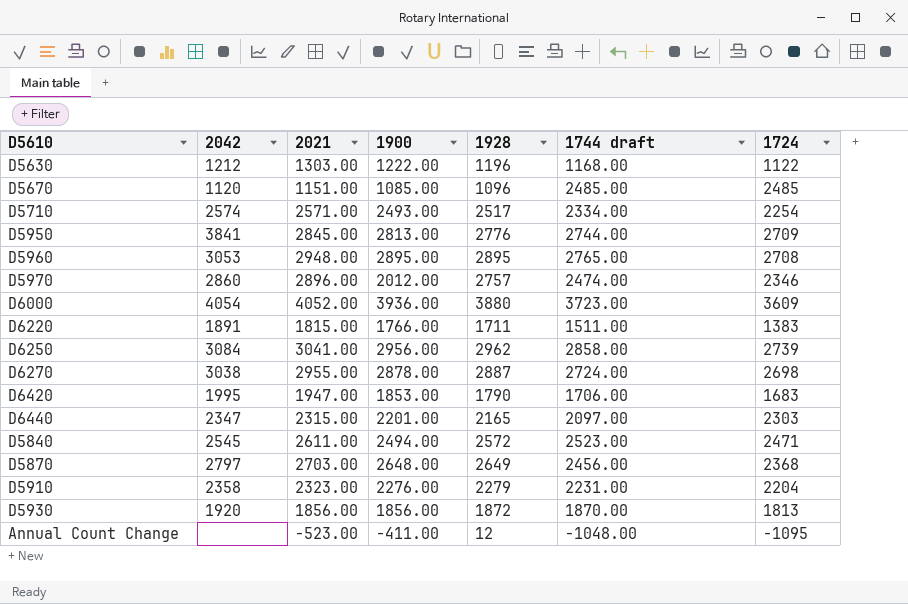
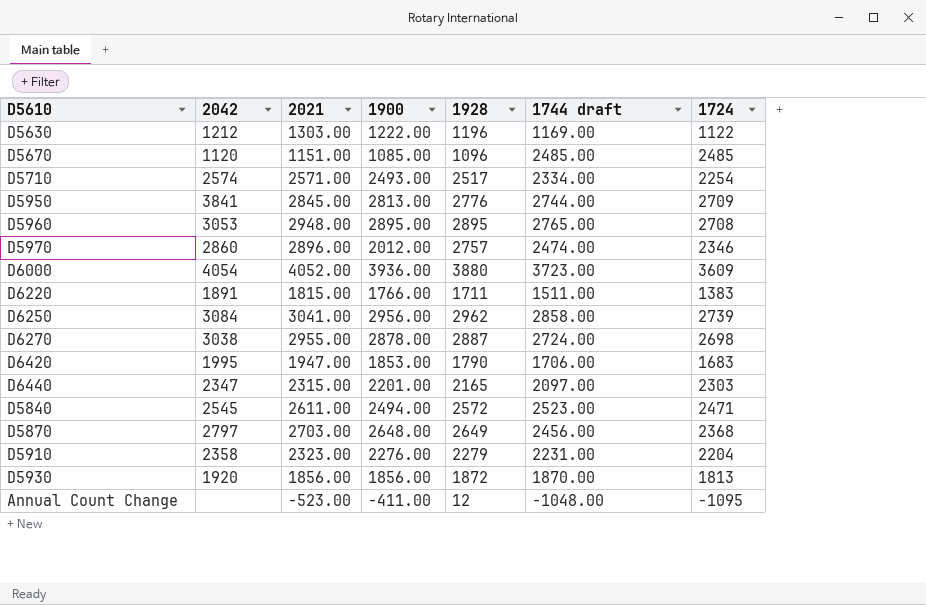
D5630 | 1744 draft: 1168.00 -> 1169.00

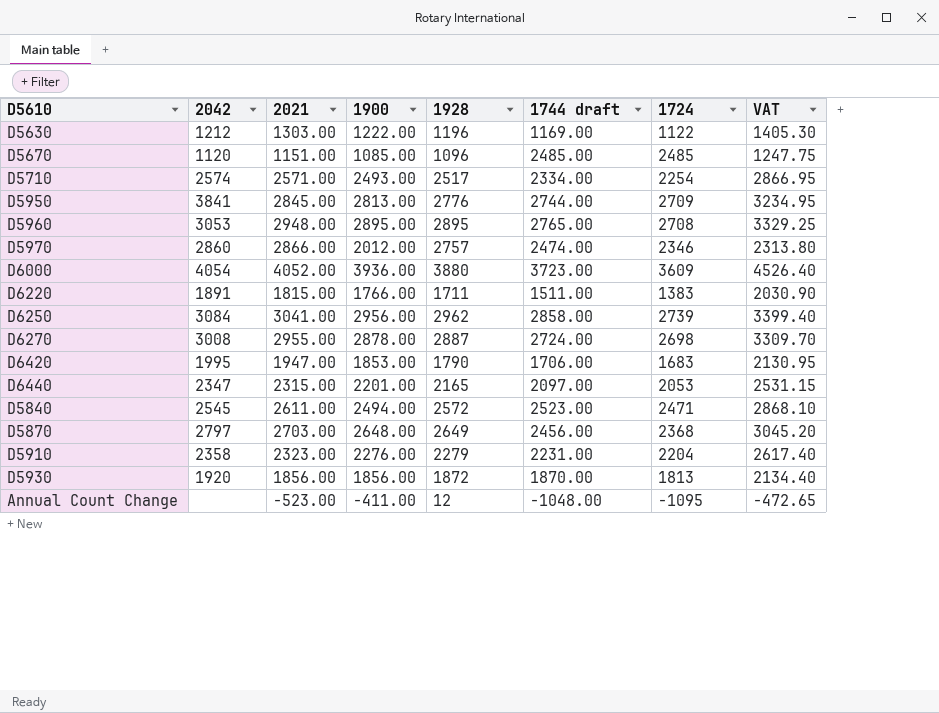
column VAT | formula: none -> [1900] * 1.15
D5970 | 2021: 2896.00 -> 2866.00
D6270 | 2042: 3038 -> 3008
D6440 | 1724: 2303 -> 2053

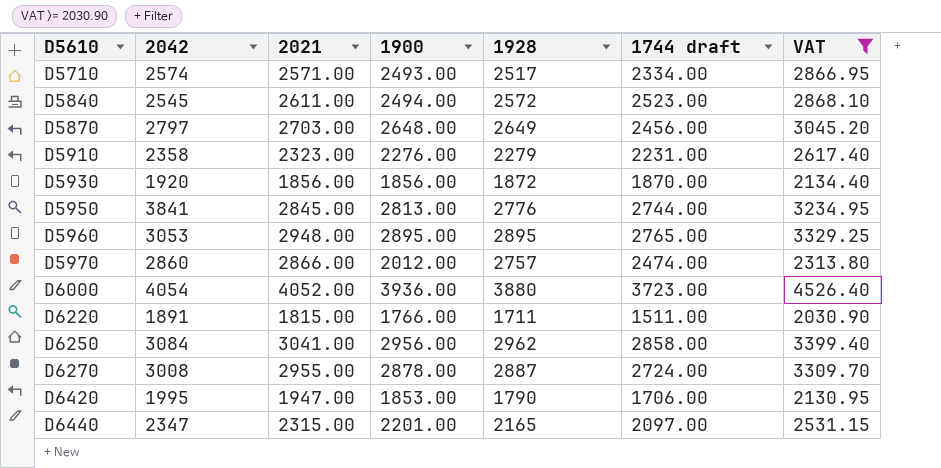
filter: none -> VAT >= 2030.90
row order: none -> D5610 ascending
column 1724 | position: 7 -> none

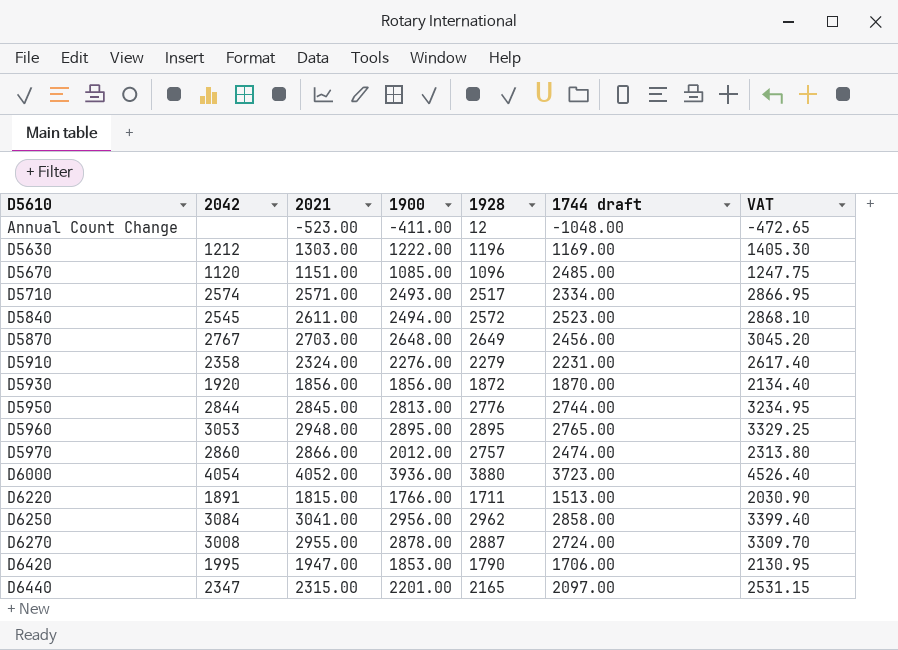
filter: VAT >= 2030.90 -> none
D5870 | 2042: 2797 -> 2767
D5910 | 2021: 2323.00 -> 2324.00
D5950 | 2042: 3841 -> 2844
D6220 | 1744 draft: 1511.00 -> 1513.00

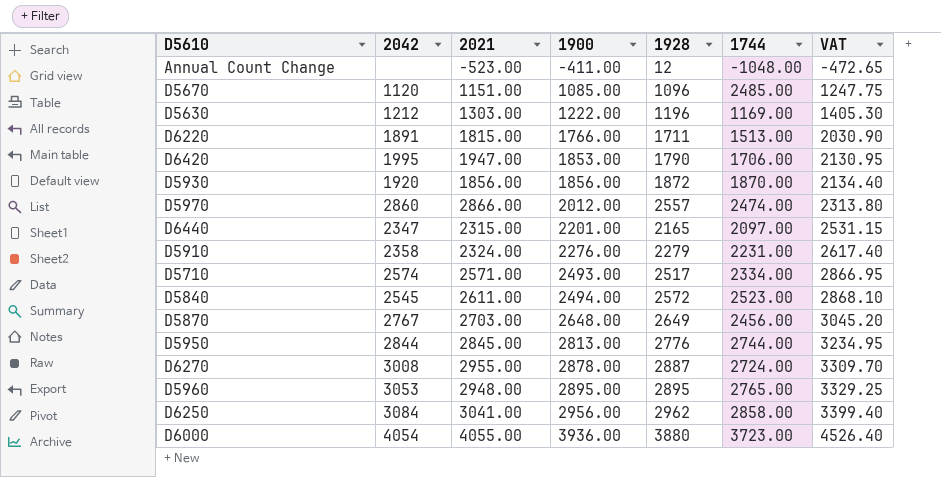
row order: D5610 ascending -> 1900 ascending
column name: 1744 draft -> 1744
D5970 | 1928: 2757 -> 2557
D6000 | 2021: 4052.00 -> 4055.00

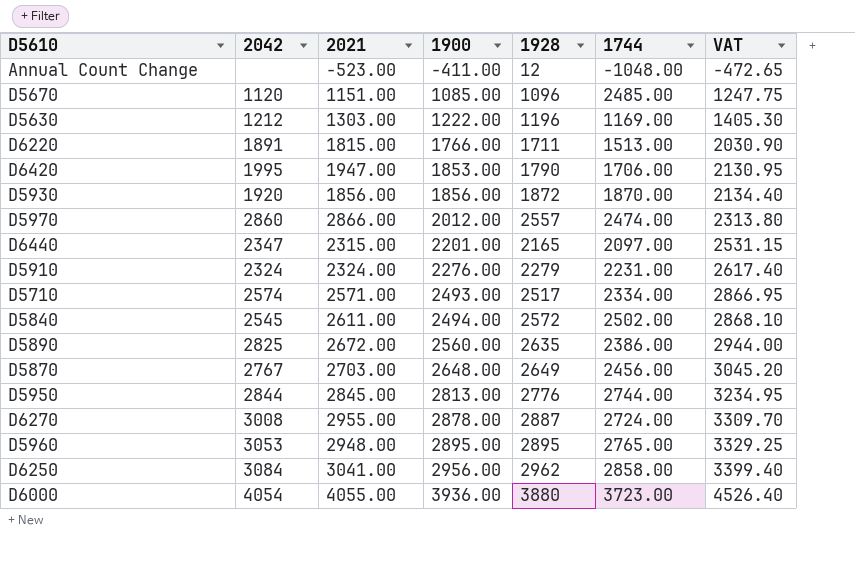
D5910 | 2042: 2358 -> 2324
D5840 | 1744: 2523.00 -> 2502.00
row D5890: none -> 2825 | 2672.00 | 2560.00 | 2635 | 2386.00 | 2944.00

